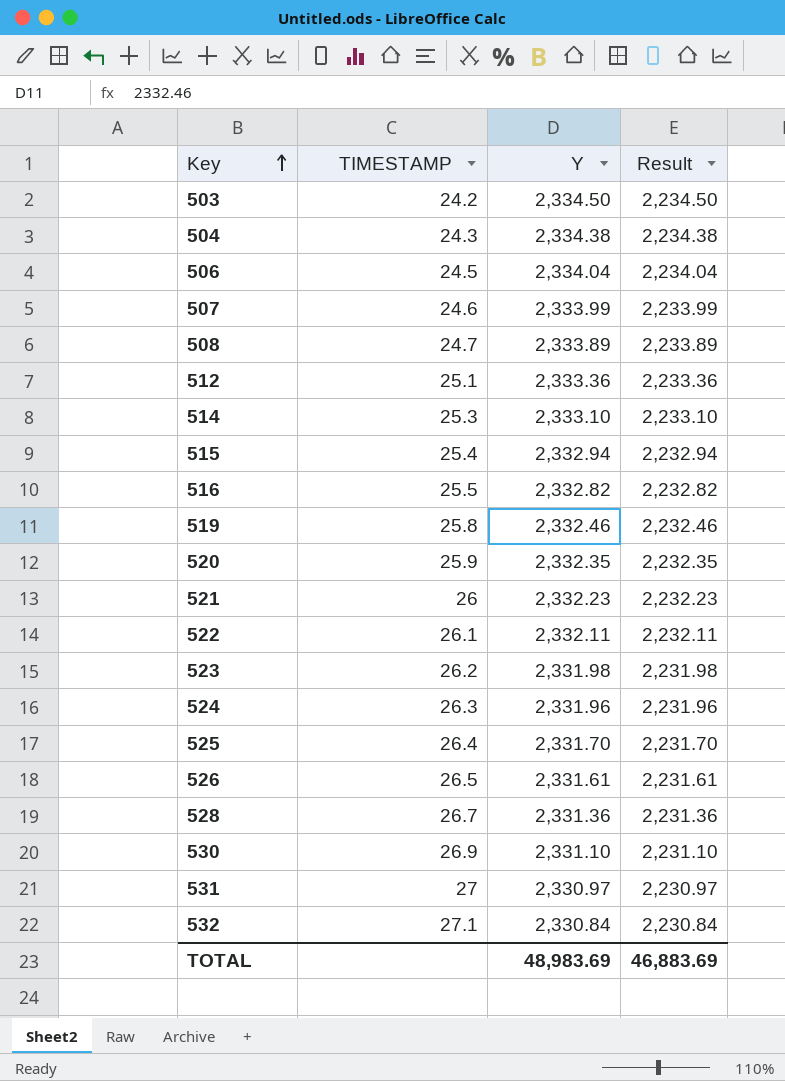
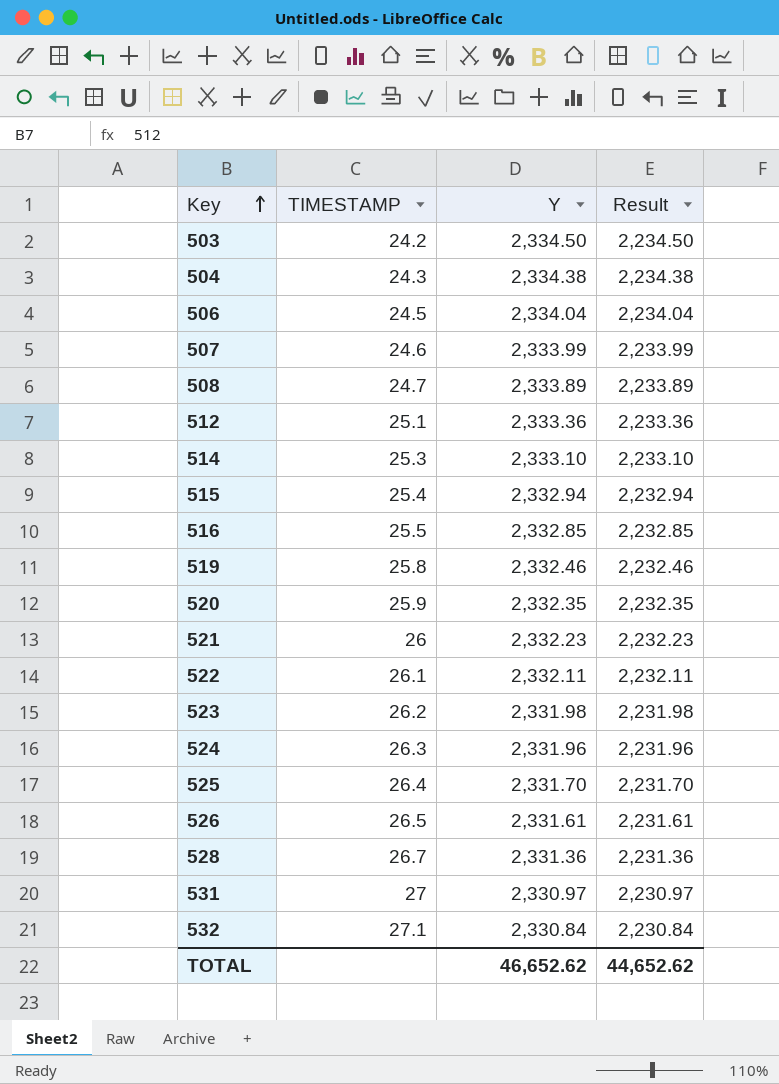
row 530: 26.9 | 2,331.10 | 2,231.10 -> none
516 | Y: 2,332.82 -> 2,332.85
516 | Result: 2,232.82 -> 2,232.85
TOTAL | Y: 48,983.69 -> 46,652.62
TOTAL | Result: 46,883.69 -> 44,652.62

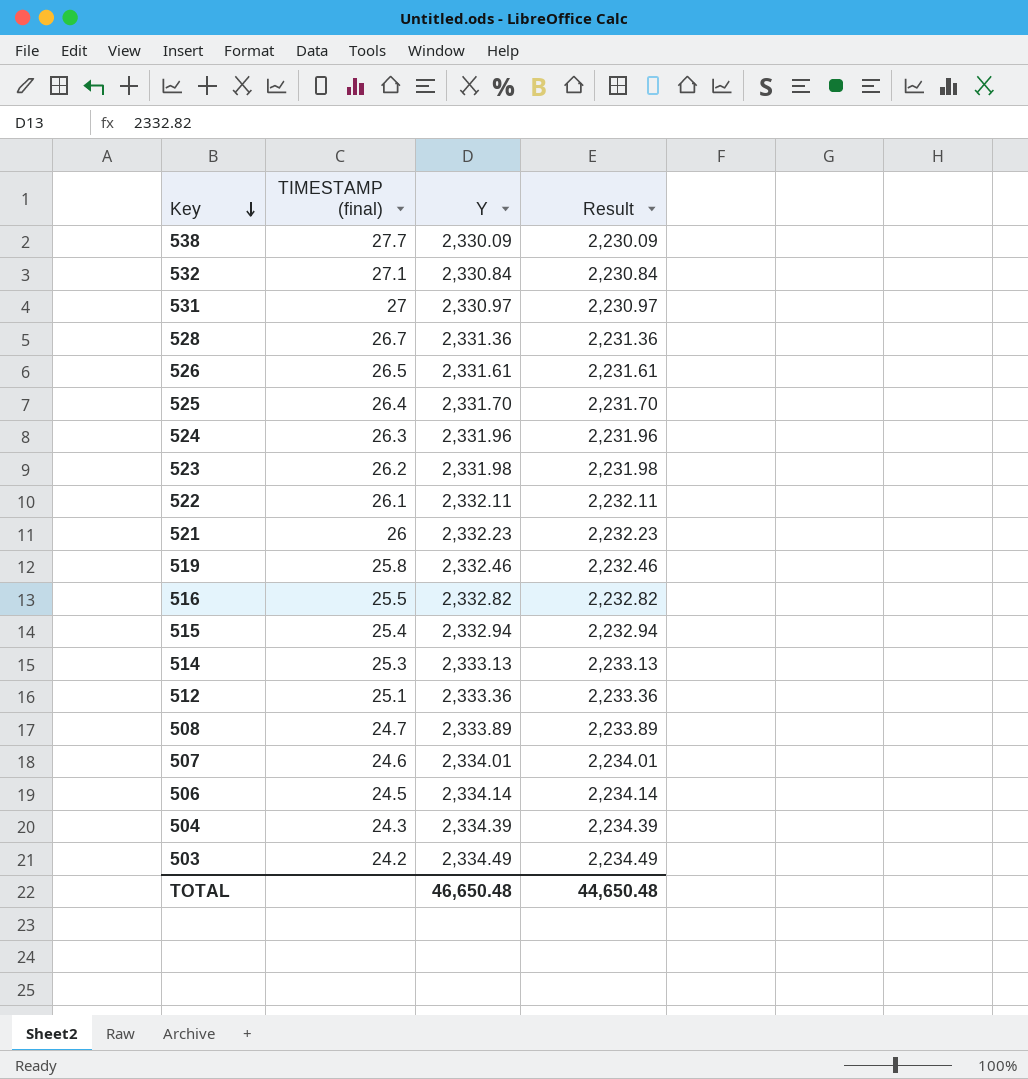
row order: Key ascending -> Key descending
column name: TIMESTAMP -> TIMESTAMP (final)
row 520: 25.9 | 2,332.35 | 2,232.35 -> none
row 538: none -> 27.7 | 2,330.09 | 2,230.09
516 | Y: 2,332.85 -> 2,332.82
516 | Result: 2,232.85 -> 2,232.82
514 | Y: 2,333.10 -> 2,333.13
514 | Result: 2,233.10 -> 2,233.13
507 | Y: 2,333.99 -> 2,334.01
507 | Result: 2,233.99 -> 2,234.01
506 | Y: 2,334.04 -> 2,334.14
506 | Result: 2,234.04 -> 2,234.14
504 | Y: 2,334.38 -> 2,334.39
504 | Result: 2,234.38 -> 2,234.39
503 | Y: 2,334.50 -> 2,334.49
503 | Result: 2,234.50 -> 2,234.49
TOTAL | Y: 46,652.62 -> 46,650.48
TOTAL | Result: 44,652.62 -> 44,650.48

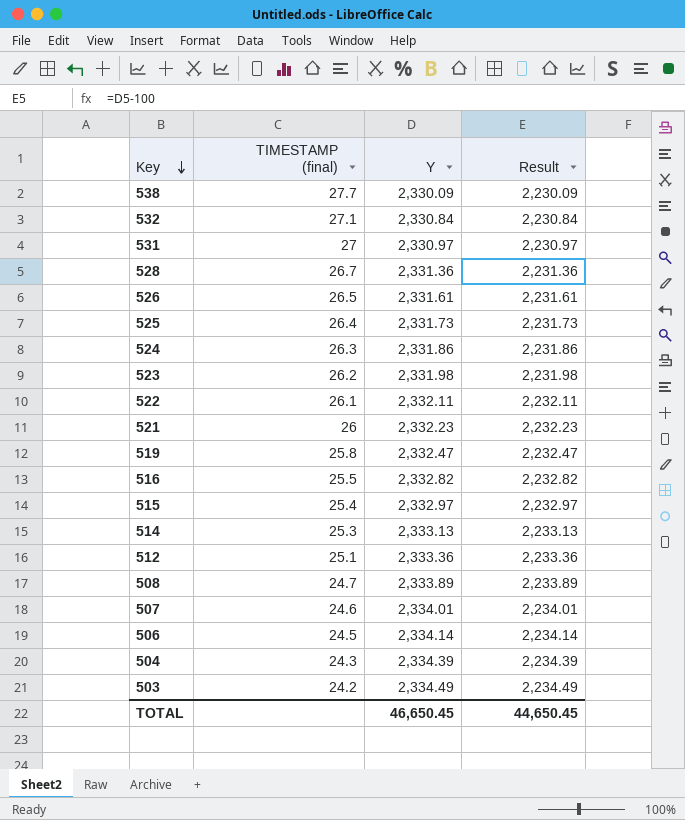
525 | Y: 2,331.70 -> 2,331.73
525 | Result: 2,231.70 -> 2,231.73
524 | Y: 2,331.96 -> 2,331.86
524 | Result: 2,231.96 -> 2,231.86
519 | Y: 2,332.46 -> 2,332.47
519 | Result: 2,232.46 -> 2,232.47
515 | Y: 2,332.94 -> 2,332.97
515 | Result: 2,232.94 -> 2,232.97
TOTAL | Y: 46,650.48 -> 46,650.45
TOTAL | Result: 44,650.48 -> 44,650.45

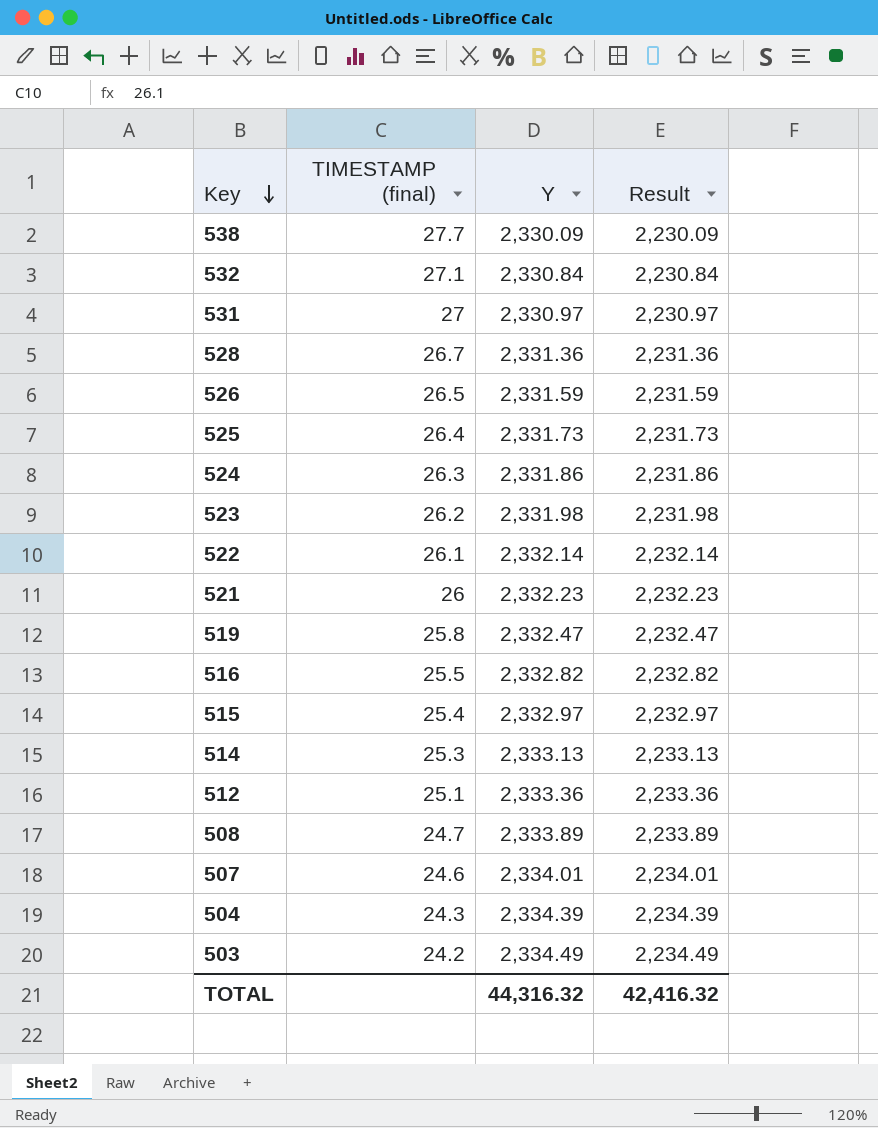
row 506: 24.5 | 2,334.14 | 2,234.14 -> none
526 | Y: 2,331.61 -> 2,331.59
526 | Result: 2,231.61 -> 2,231.59
522 | Y: 2,332.11 -> 2,332.14
522 | Result: 2,232.11 -> 2,232.14
TOTAL | Y: 46,650.45 -> 44,316.32
TOTAL | Result: 44,650.45 -> 42,416.32

